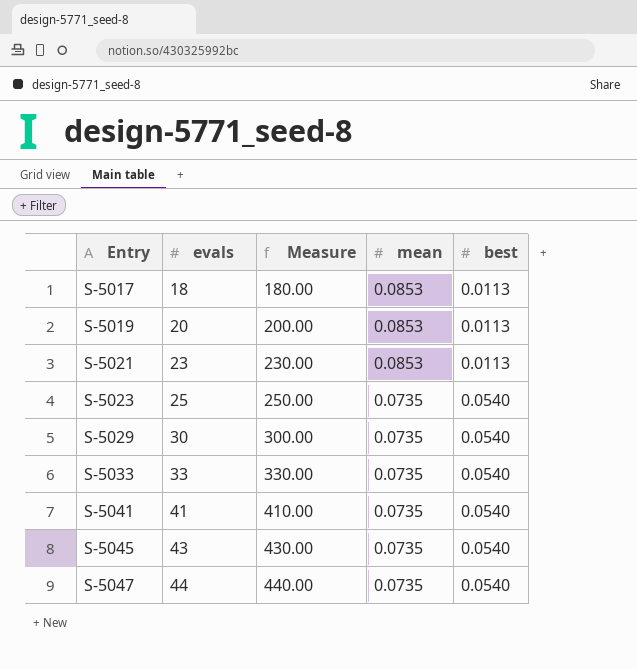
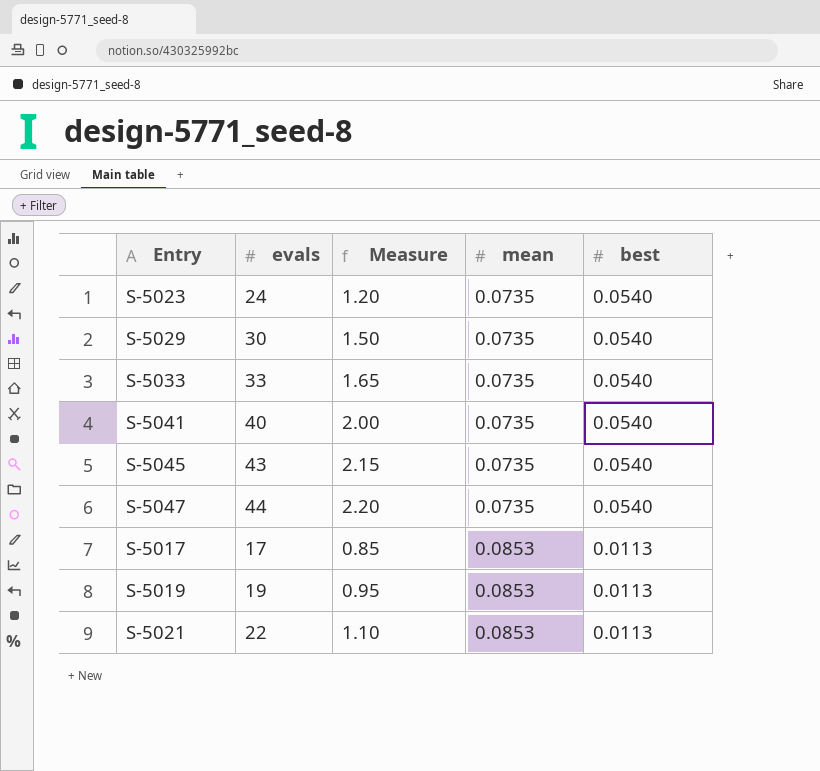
row order: Entry ascending -> mean ascending
column Measure | formula: [evals] * 10 -> [evals] * 0.05
S-5023 | evals: 25 -> 24
S-5041 | evals: 41 -> 40
S-5017 | evals: 18 -> 17
S-5019 | evals: 20 -> 19
S-5021 | evals: 23 -> 22

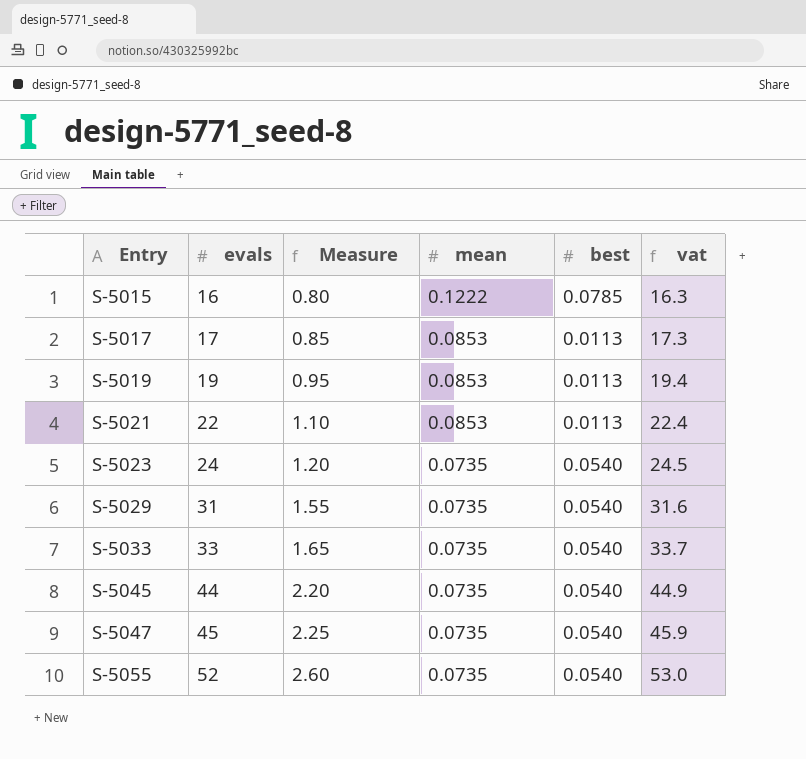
row order: mean ascending -> Entry ascending
column vat | formula: none -> [evals] * 1.02
row S-5041: 40 | 2.00 | 0.0735 | 0.0540 -> none
row S-5015: none -> 16 | 0.80 | 0.1222 | 0.0785 | 16.3
S-5029 | evals: 30 -> 31
S-5029 | Measure: 1.50 -> 1.55
S-5045 | evals: 43 -> 44
S-5045 | Measure: 2.15 -> 2.20
S-5047 | evals: 44 -> 45
S-5047 | Measure: 2.20 -> 2.25
row S-5055: none -> 52 | 2.60 | 0.0735 | 0.0540 | 53.0

